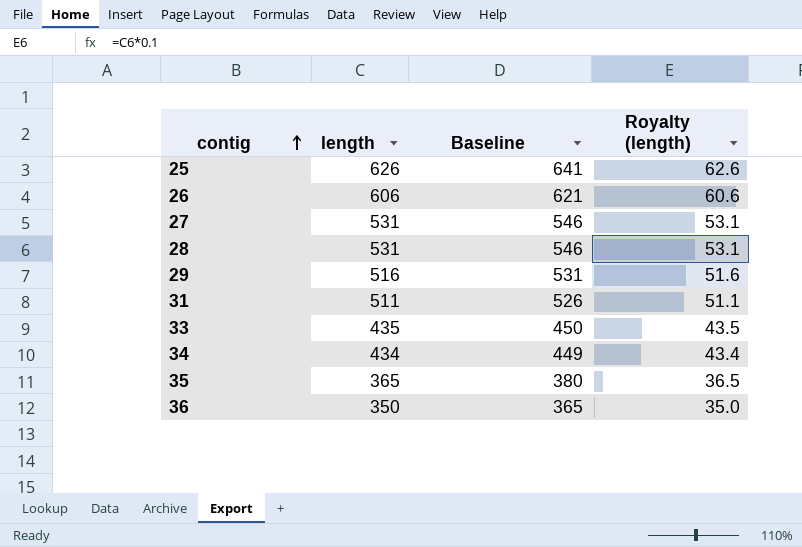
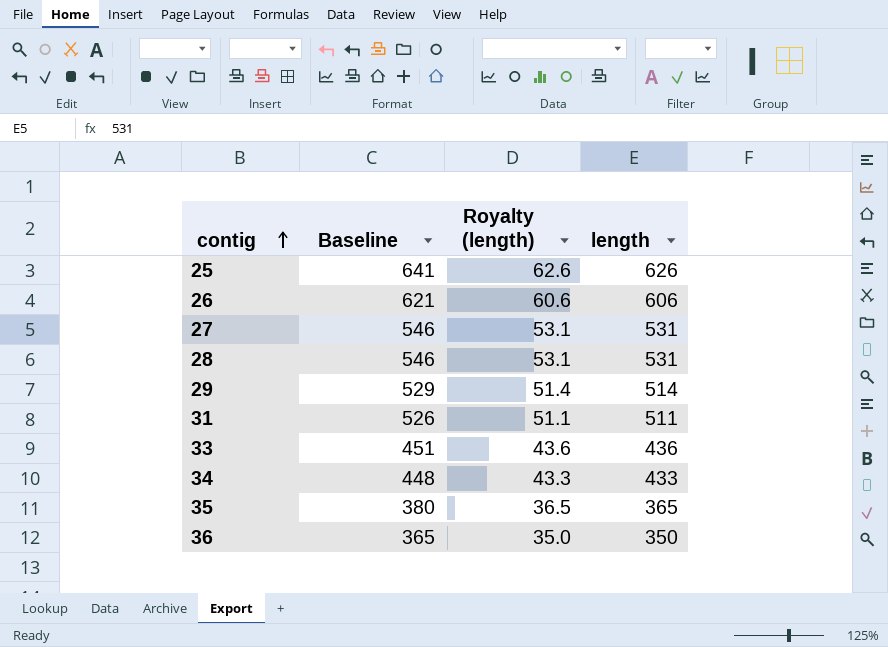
column length | position: 2 -> 4
29 | Baseline: 531 -> 529
29 | Royalty (length): 51.6 -> 51.4
29 | length: 516 -> 514
33 | Baseline: 450 -> 451
33 | Royalty (length): 43.5 -> 43.6
33 | length: 435 -> 436
34 | Baseline: 449 -> 448
34 | Royalty (length): 43.4 -> 43.3
34 | length: 434 -> 433

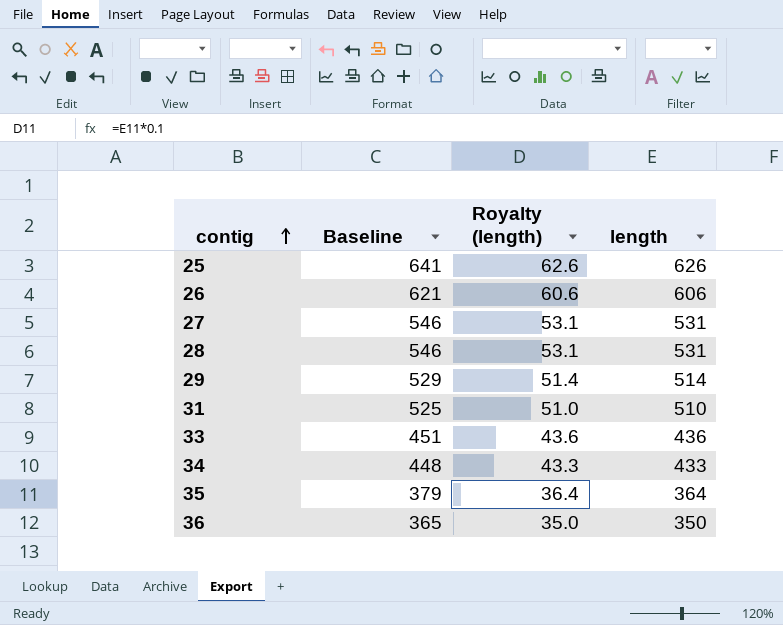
31 | Baseline: 526 -> 525
31 | Royalty (length): 51.1 -> 51.0
31 | length: 511 -> 510
35 | Baseline: 380 -> 379
35 | Royalty (length): 36.5 -> 36.4
35 | length: 365 -> 364

